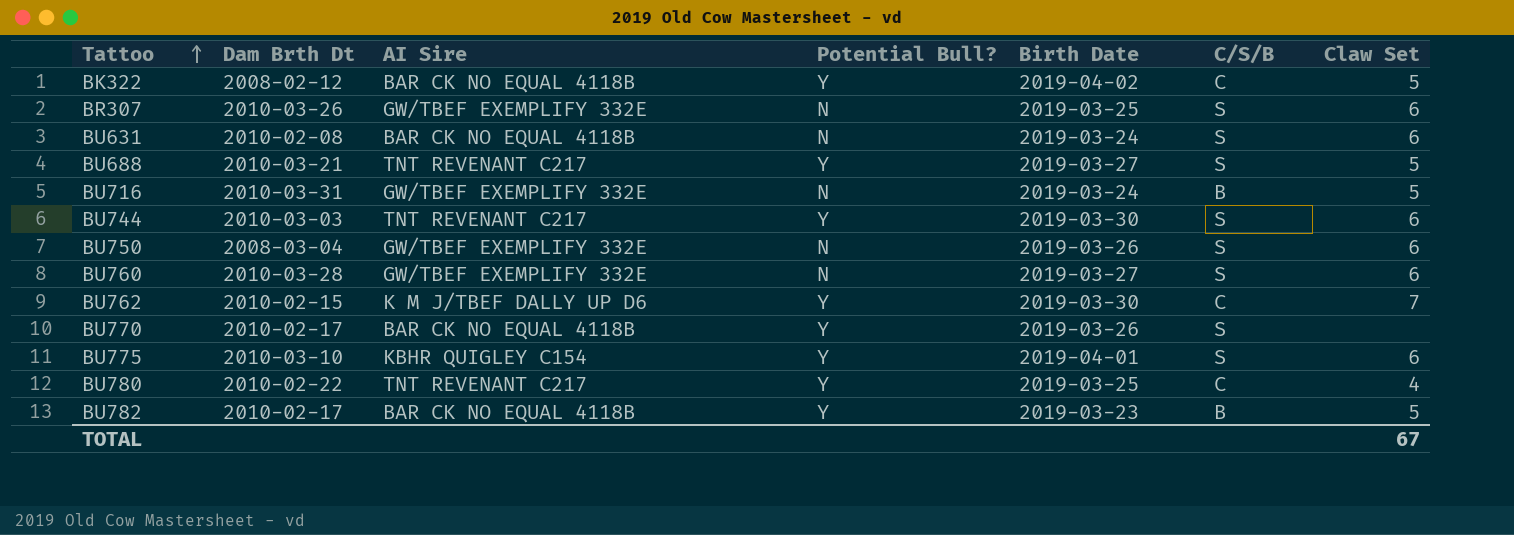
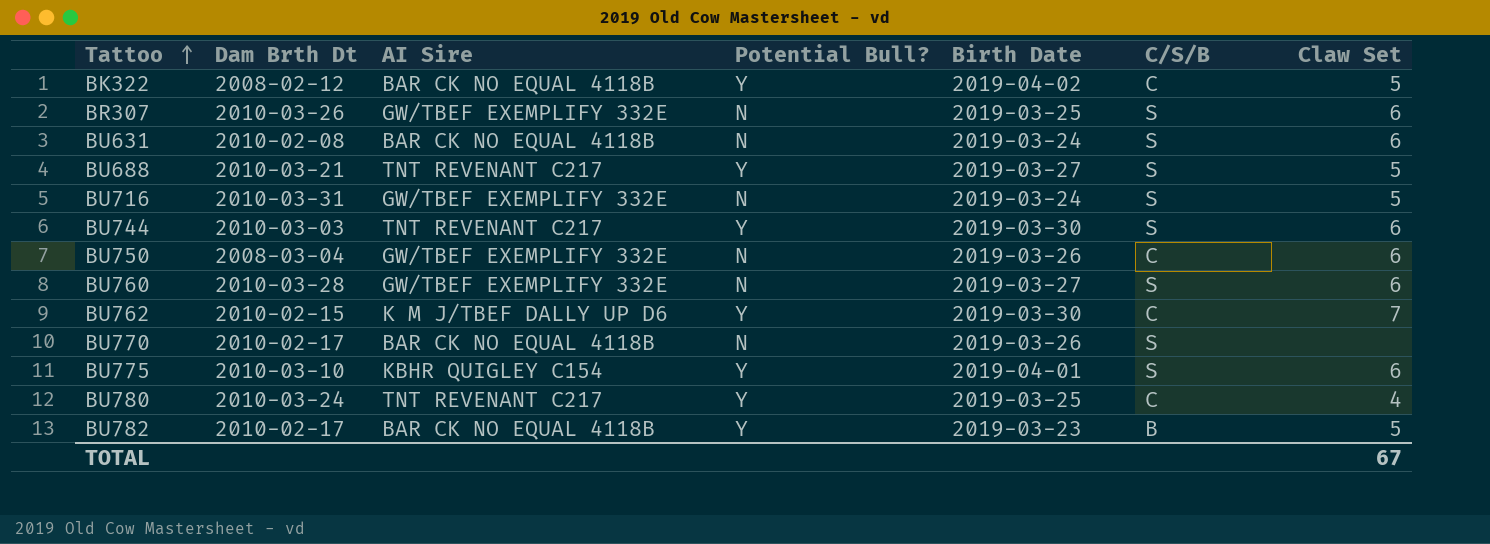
BU716 | C/S/B: B -> S
BU750 | C/S/B: S -> C
BU770 | Potential Bull?: Y -> N
BU780 | Dam Brth Dt: 2010-02-22 -> 2010-03-24

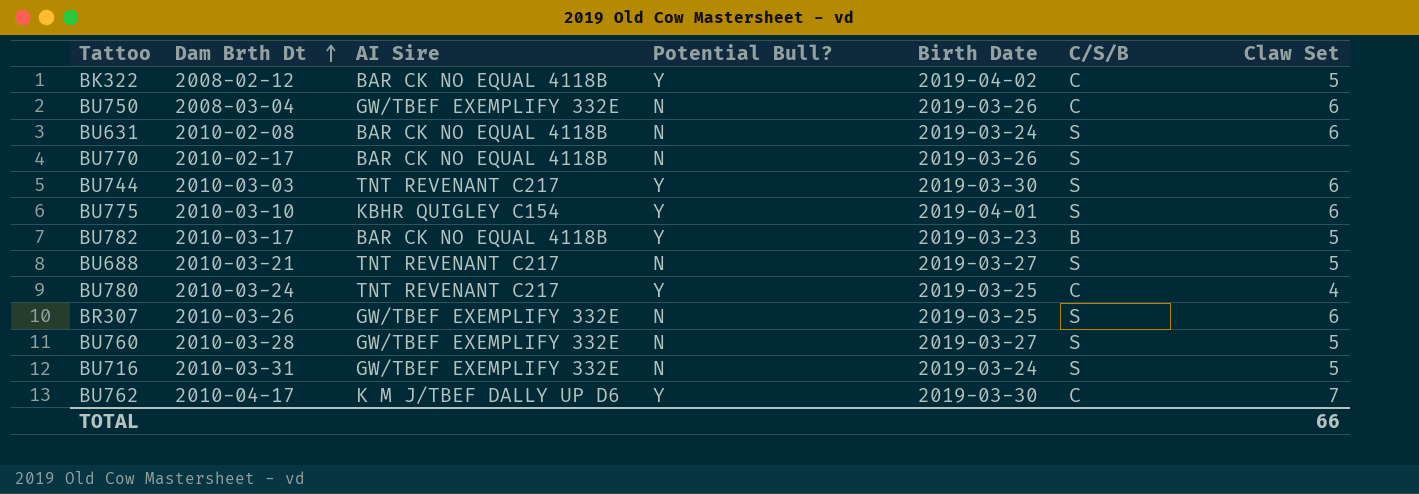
row order: Tattoo ascending -> Dam Brth Dt ascending
BU782 | Dam Brth Dt: 2010-02-17 -> 2010-03-17
BU688 | Potential Bull?: Y -> N
BU760 | Claw Set: 6 -> 5
BU762 | Dam Brth Dt: 2010-02-15 -> 2010-04-17
TOTAL | Claw Set: 67 -> 66

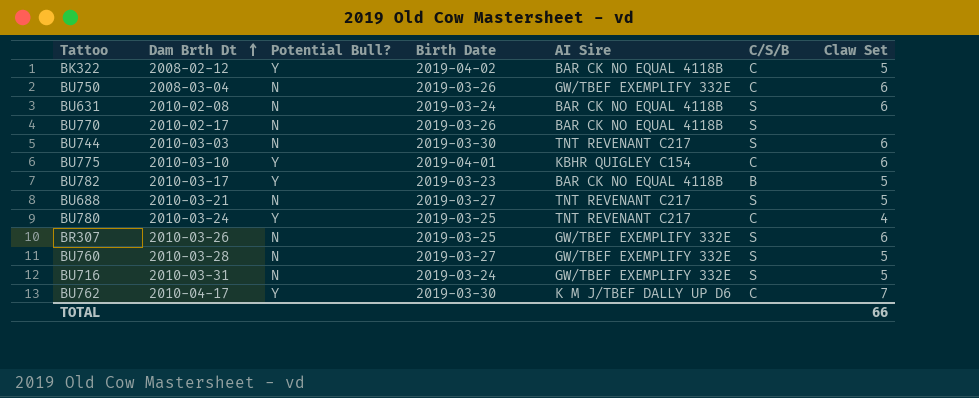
column AI Sire | position: 3 -> 5
BU744 | Potential Bull?: Y -> N
BU775 | C/S/B: S -> C

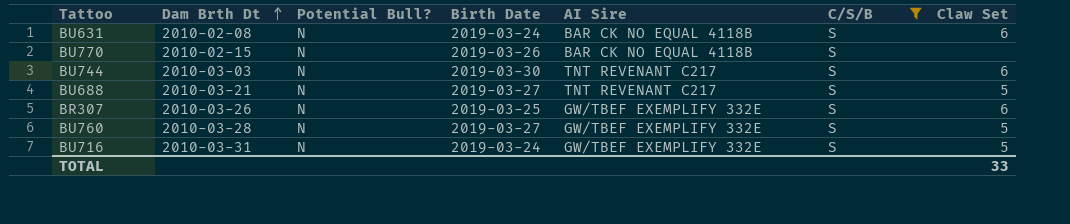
filter: none -> C/S/B = S
BU770 | Dam Brth Dt: 2010-02-17 -> 2010-02-15
TOTAL | Claw Set: 66 -> 33

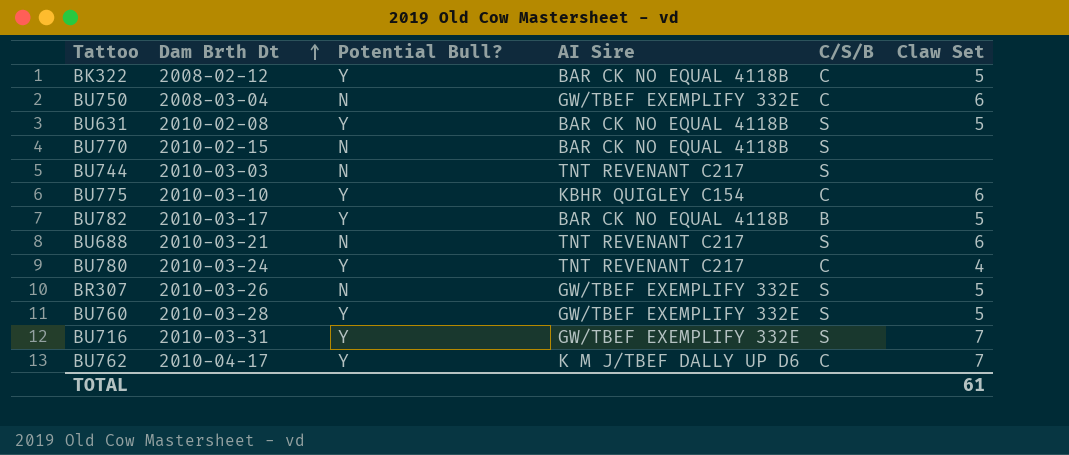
filter: C/S/B = S -> none
column Birth Date | position: 4 -> none
BU631 | Potential Bull?: N -> Y
BU631 | Claw Set: 6 -> 5
BU744 | Claw Set: 6 -> none
BU688 | Claw Set: 5 -> 6
BR307 | Claw Set: 6 -> 5
BU760 | Potential Bull?: N -> Y
BU716 | Potential Bull?: N -> Y
BU716 | Claw Set: 5 -> 7
TOTAL | Claw Set: 33 -> 61

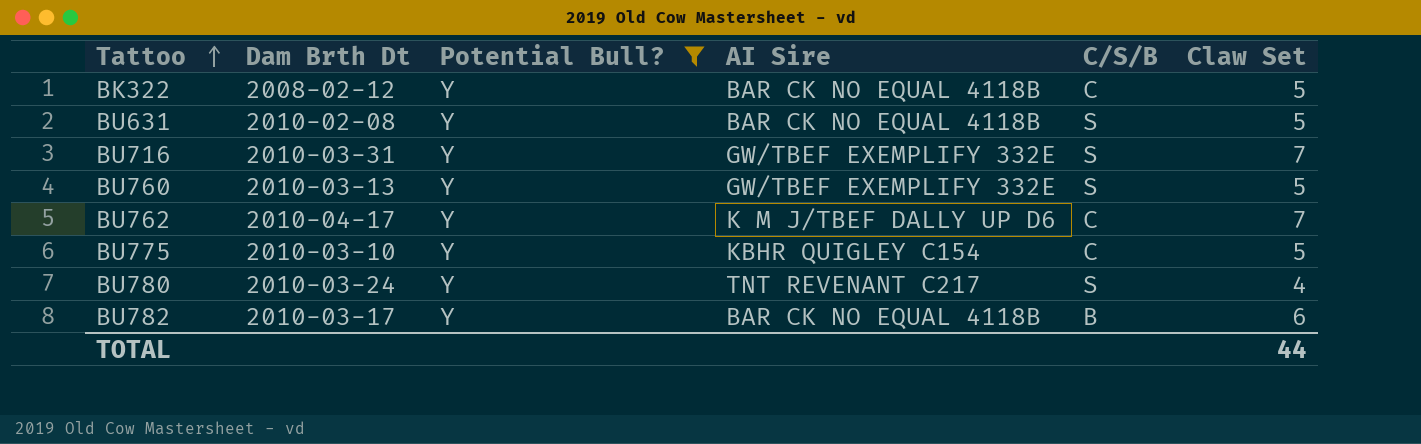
filter: none -> Potential Bull? = Y
row order: Dam Brth Dt ascending -> Tattoo ascending
BU760 | Dam Brth Dt: 2010-03-28 -> 2010-03-13
BU775 | Claw Set: 6 -> 5
BU780 | C/S/B: C -> S
BU782 | Claw Set: 5 -> 6
TOTAL | Claw Set: 61 -> 44

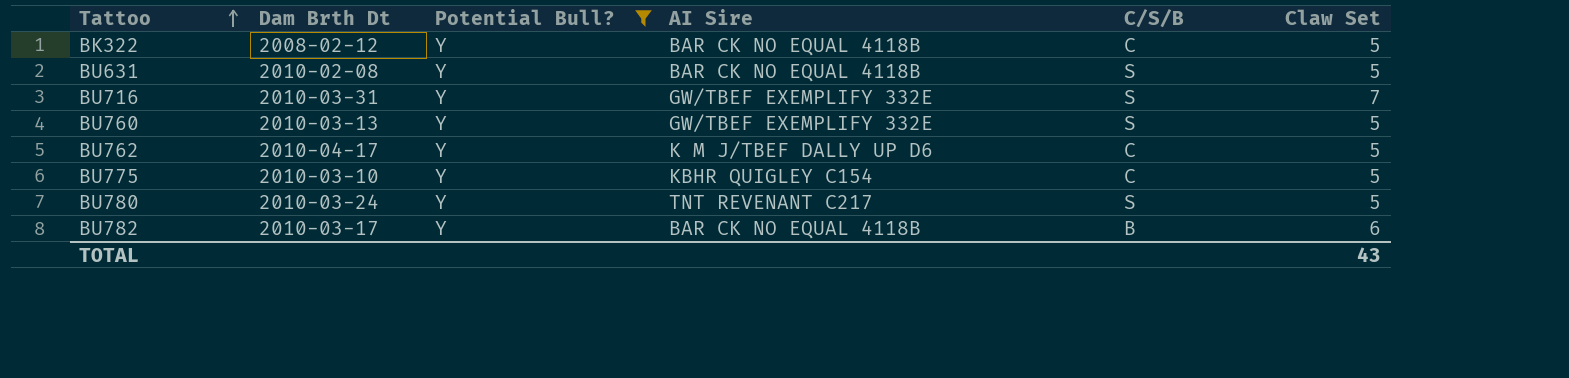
BU762 | Claw Set: 7 -> 5
BU780 | Claw Set: 4 -> 5
TOTAL | Claw Set: 44 -> 43

